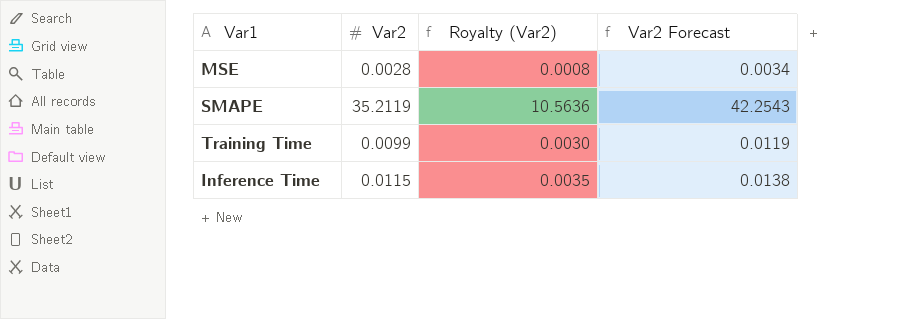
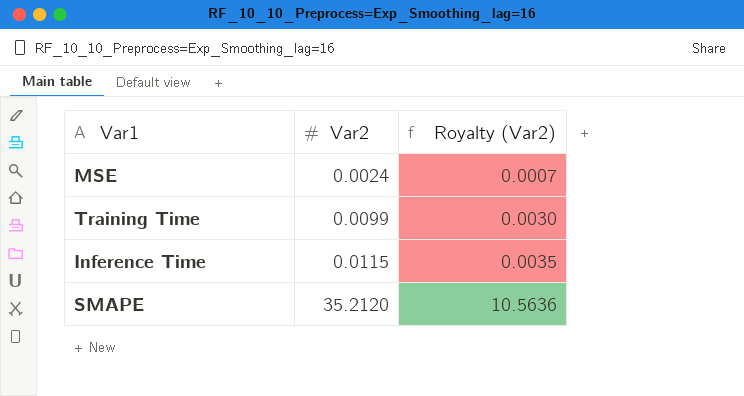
row order: none -> Var2 ascending
column Var2 Forecast | formula: [Var2] * 1.2 -> none
MSE | Var2: 0.0028 -> 0.0024
MSE | Royalty (Var2): 0.0008 -> 0.0007
SMAPE | Var2: 35.2119 -> 35.2120

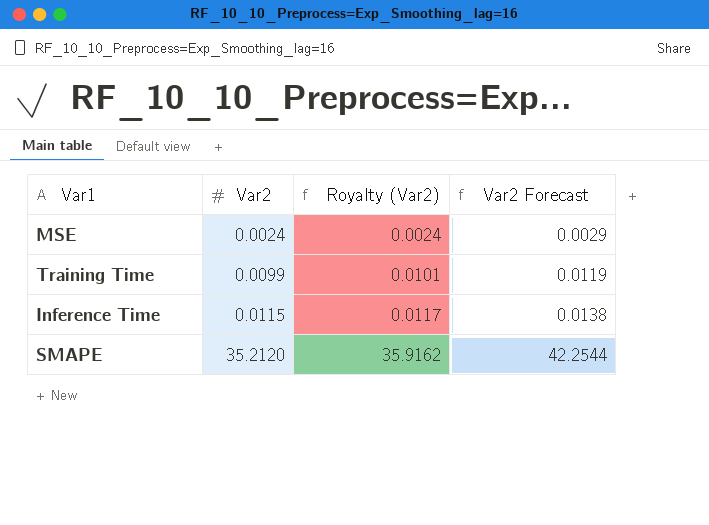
column Royalty (Var2) | formula: [Var2] * 0.3 -> [Var2] * 1.02
column Var2 Forecast | formula: none -> [Var2] * 1.2

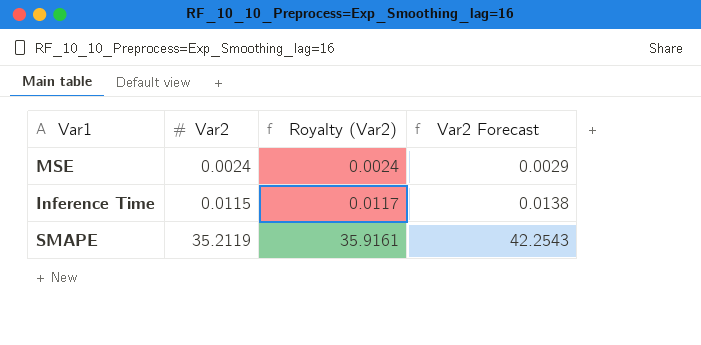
row Training Time: 0.0099 | 0.0101 | 0.0119 -> none
SMAPE | Var2: 35.2120 -> 35.2119
SMAPE | Royalty (Var2): 35.9162 -> 35.9161
SMAPE | Var2 Forecast: 42.2544 -> 42.2543

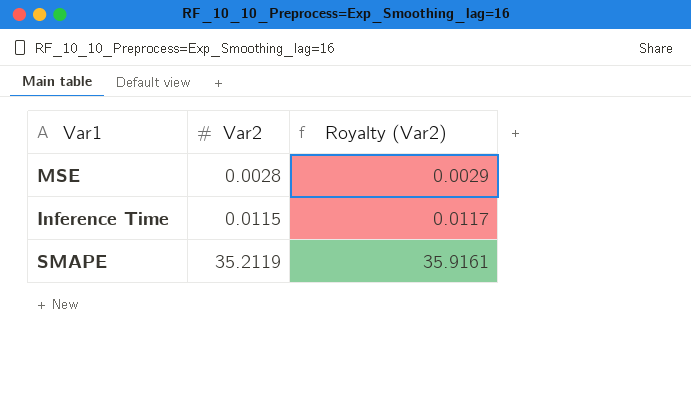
column Var2 Forecast | formula: [Var2] * 1.2 -> none
MSE | Var2: 0.0024 -> 0.0028
MSE | Royalty (Var2): 0.0024 -> 0.0029

